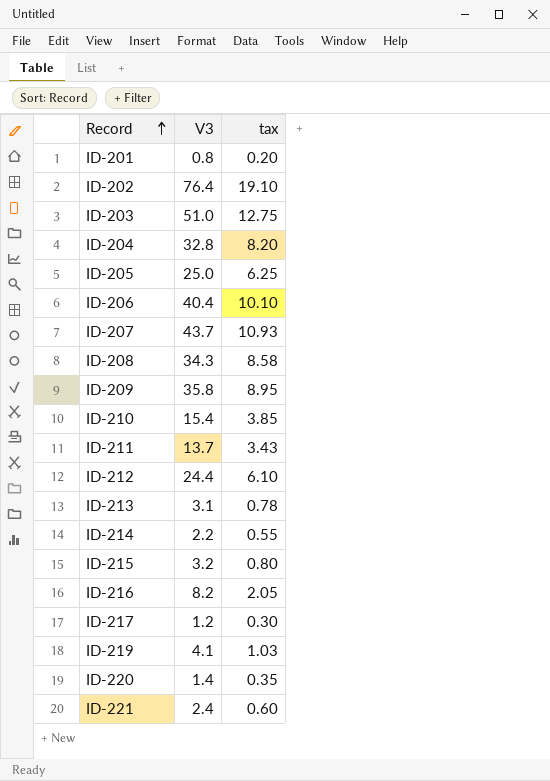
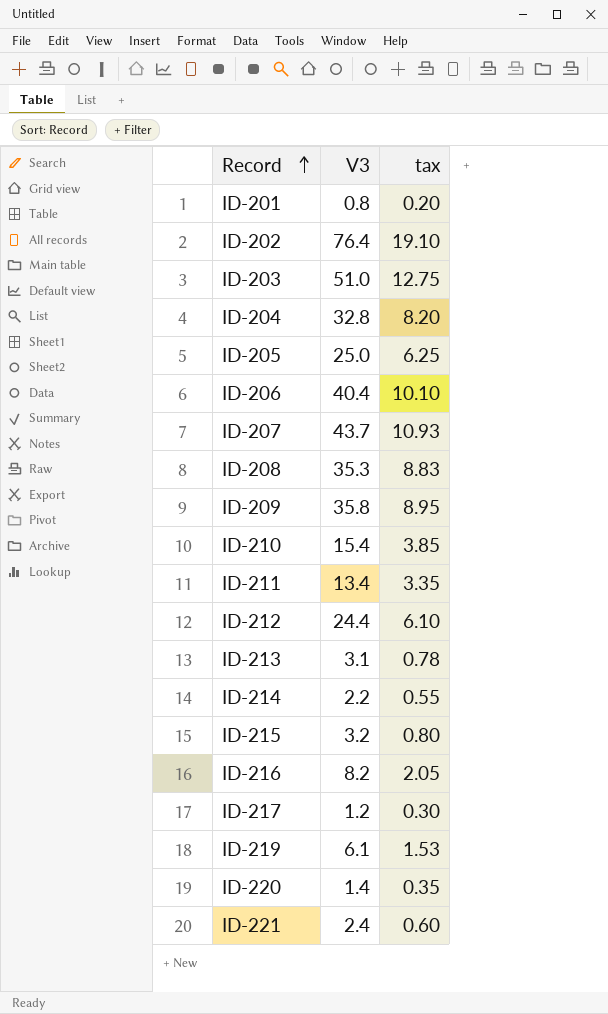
ID-208 | V3: 34.3 -> 35.3
ID-208 | tax: 8.58 -> 8.83
ID-211 | V3: 13.7 -> 13.4
ID-211 | tax: 3.43 -> 3.35
ID-219 | V3: 4.1 -> 6.1
ID-219 | tax: 1.03 -> 1.53

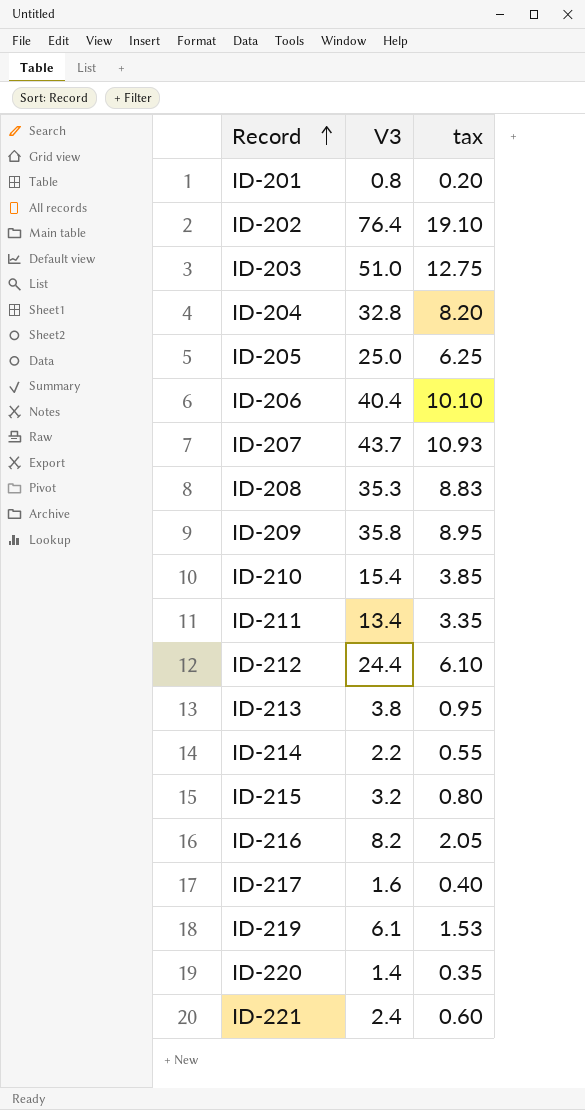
ID-213 | V3: 3.1 -> 3.8
ID-213 | tax: 0.78 -> 0.95
ID-217 | V3: 1.2 -> 1.6
ID-217 | tax: 0.30 -> 0.40

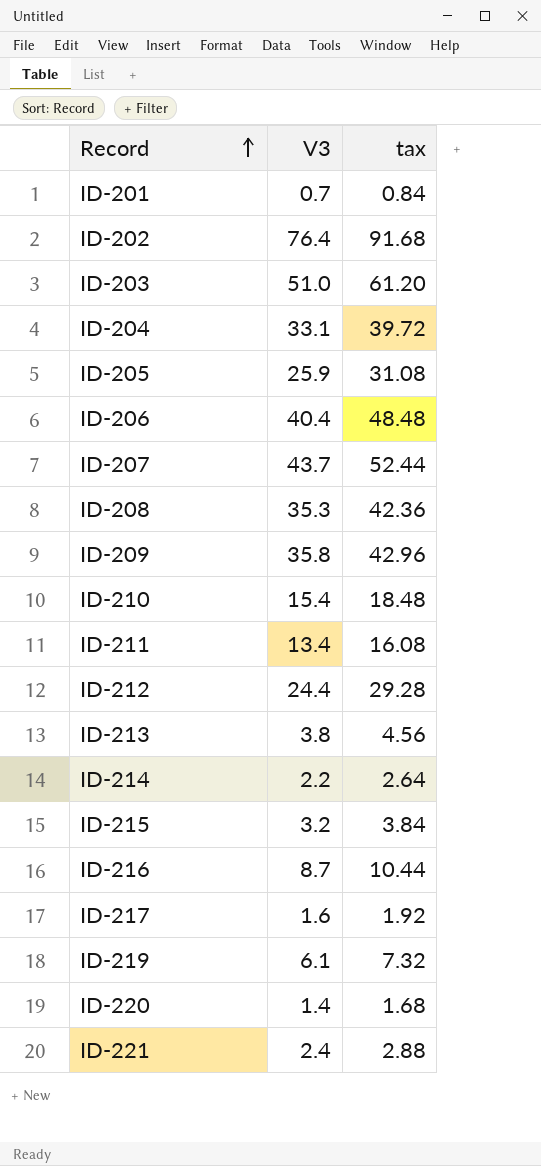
column tax | formula: [V3] * 0.25 -> [V3] * 1.2
ID-201 | V3: 0.8 -> 0.7
ID-204 | V3: 32.8 -> 33.1
ID-205 | V3: 25.0 -> 25.9
ID-216 | V3: 8.2 -> 8.7

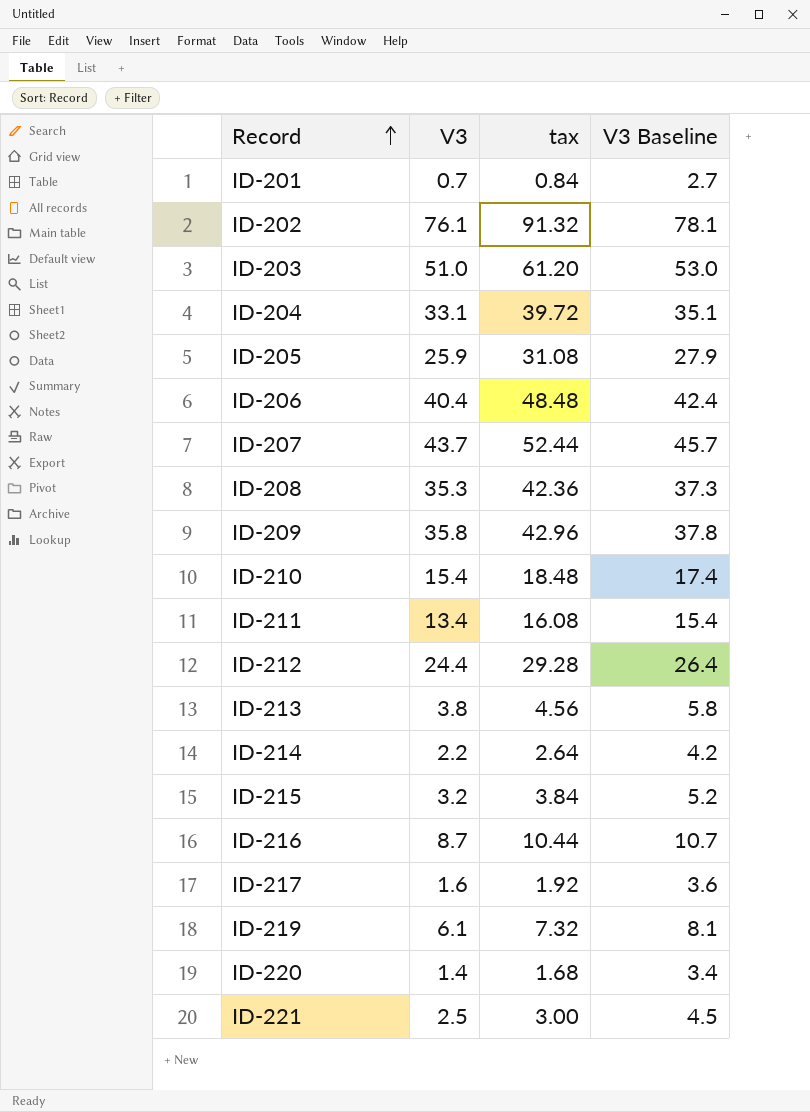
column V3 Baseline | formula: none -> [V3] + 2
ID-202 | V3: 76.4 -> 76.1
ID-202 | tax: 91.68 -> 91.32
ID-221 | V3: 2.4 -> 2.5
ID-221 | tax: 2.88 -> 3.00

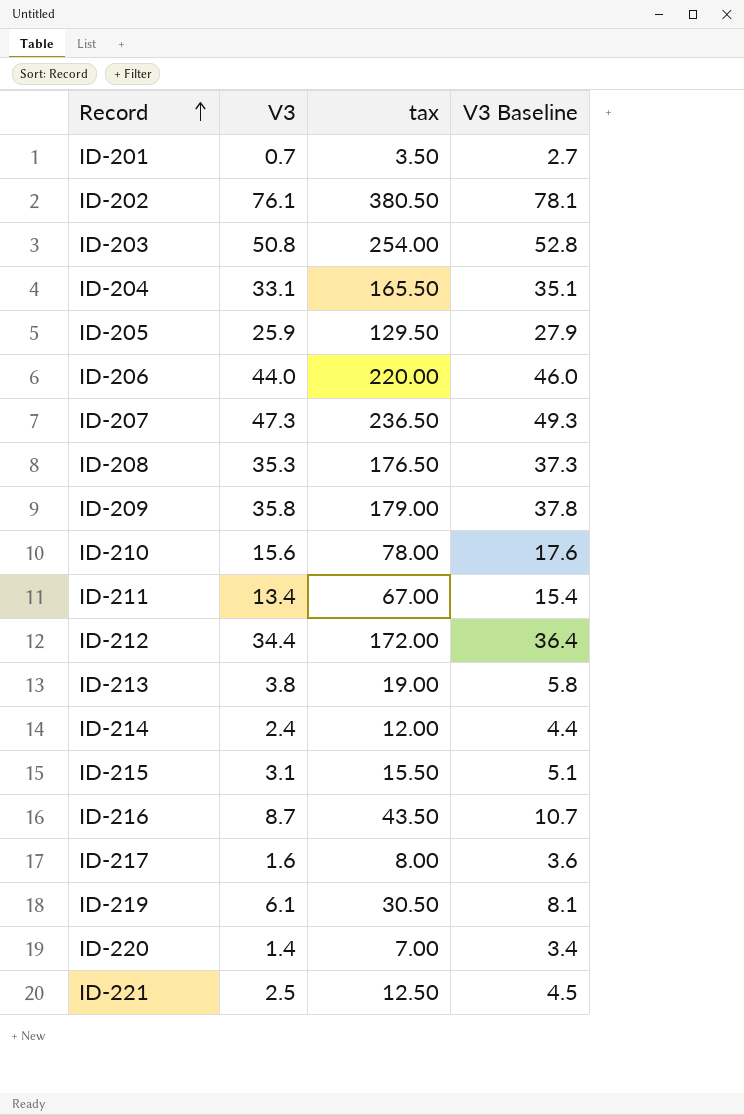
column tax | formula: [V3] * 1.2 -> [V3] * 5
ID-203 | V3: 51.0 -> 50.8
ID-203 | V3 Baseline: 53.0 -> 52.8
ID-206 | V3: 40.4 -> 44.0
ID-206 | V3 Baseline: 42.4 -> 46.0
ID-207 | V3: 43.7 -> 47.3
ID-207 | V3 Baseline: 45.7 -> 49.3
ID-210 | V3: 15.4 -> 15.6
ID-210 | V3 Baseline: 17.4 -> 17.6
ID-212 | V3: 24.4 -> 34.4
ID-212 | V3 Baseline: 26.4 -> 36.4
ID-214 | V3: 2.2 -> 2.4
ID-214 | V3 Baseline: 4.2 -> 4.4
ID-215 | V3: 3.2 -> 3.1
ID-215 | V3 Baseline: 5.2 -> 5.1

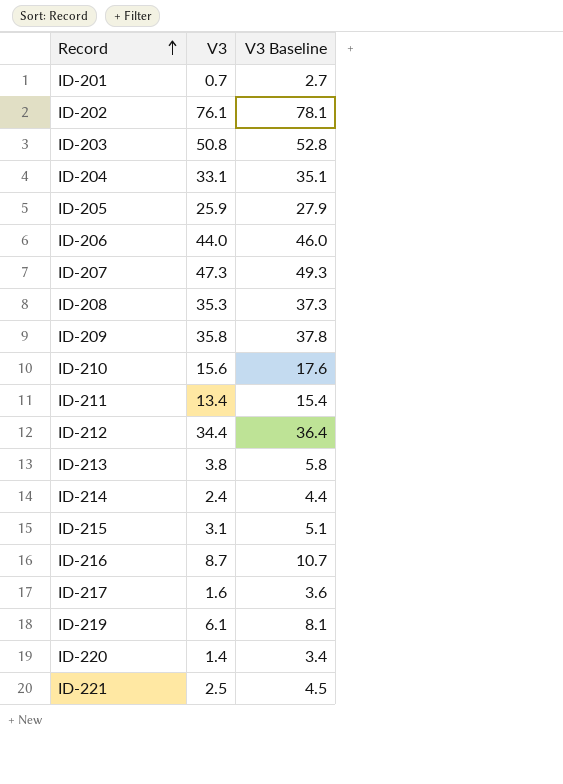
column tax | formula: [V3] * 5 -> none

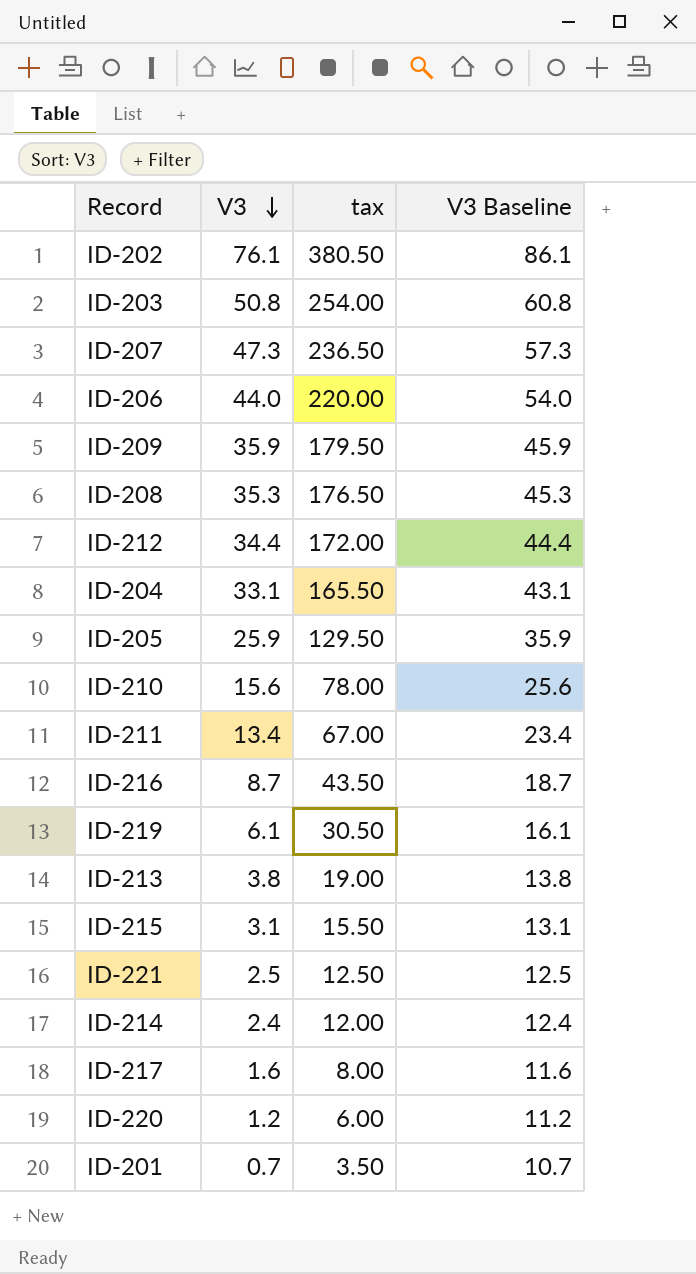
row order: Record ascending -> V3 descending
column tax | formula: none -> [V3] * 5
column V3 Baseline | formula: [V3] + 2 -> [V3] + 10
ID-209 | V3: 35.8 -> 35.9
ID-220 | V3: 1.4 -> 1.2

